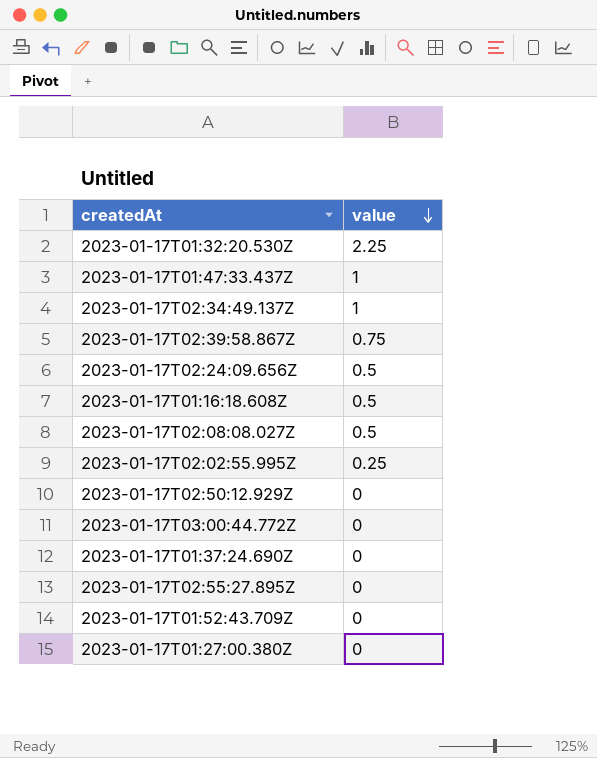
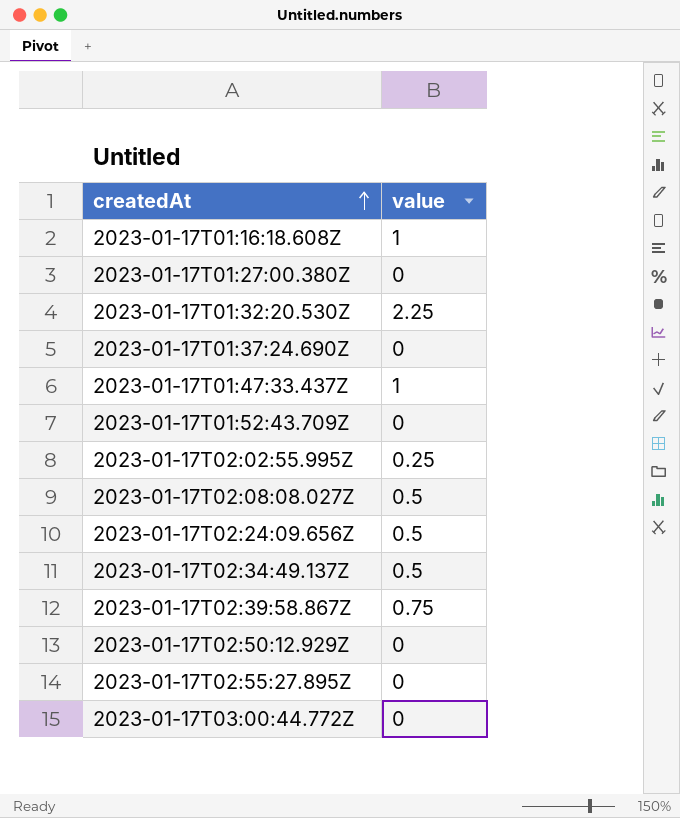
row order: value descending -> createdAt ascending
2023-01-17T01:16:18.608Z | value: 0.5 -> 1
2023-01-17T02:34:49.137Z | value: 1 -> 0.5

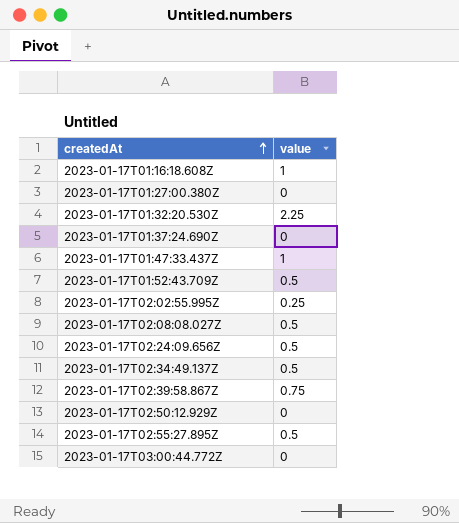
2023-01-17T01:52:43.709Z | value: 0 -> 0.5
2023-01-17T02:55:27.895Z | value: 0 -> 0.5

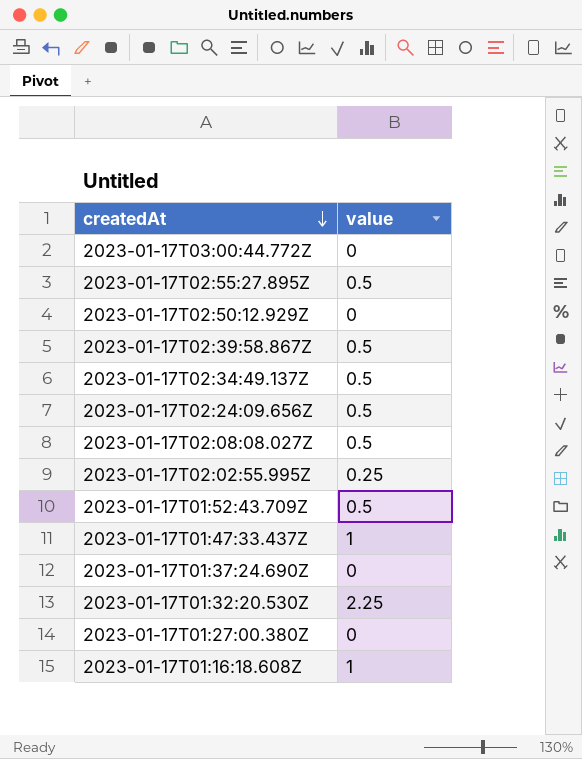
row order: createdAt ascending -> createdAt descending
2023-01-17T02:39:58.867Z | value: 0.75 -> 0.5

